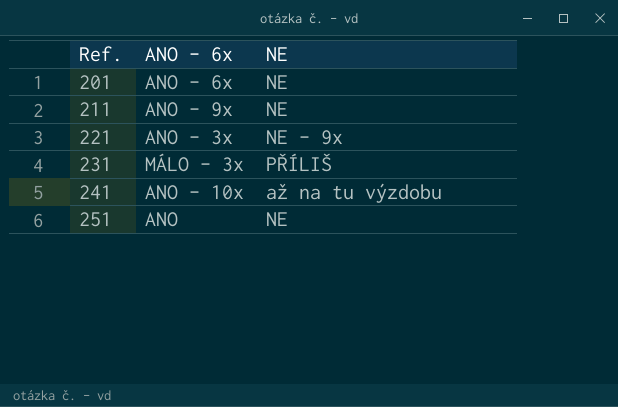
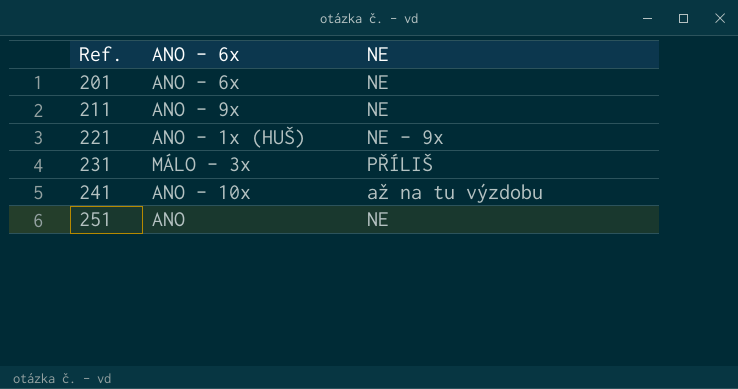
221 | ANO - 6x: ANO - 3x -> ANO - 1x (HUŠ)

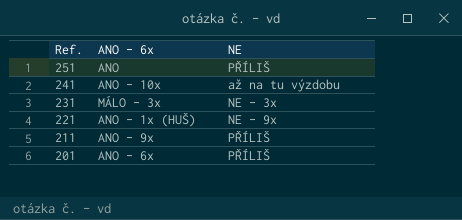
row order: Ref. ascending -> Ref. descending
251 | NE: NE -> PŘÍLIŠ
231 | NE: PŘÍLIŠ -> NE - 3x
211 | NE: NE -> PŘÍLIŠ
201 | NE: NE -> PŘÍLIŠ

